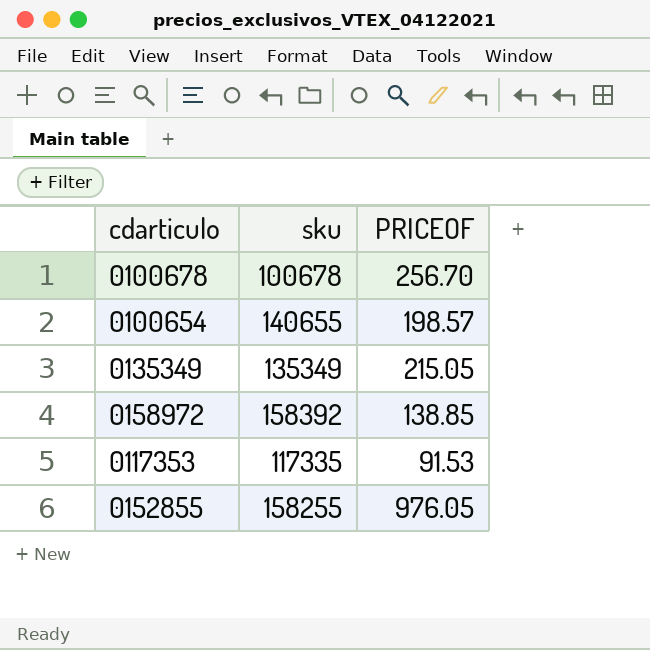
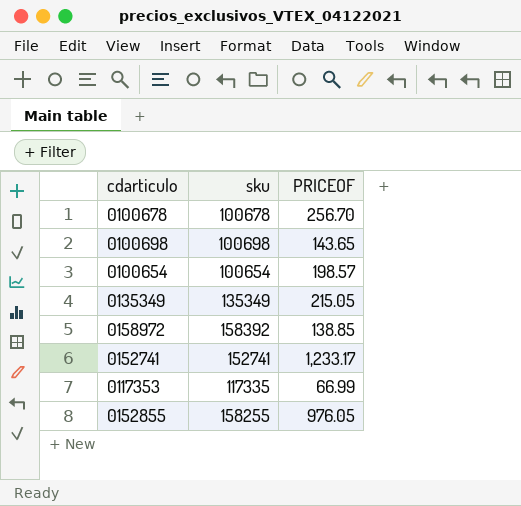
row 0100698: none -> 100698 | 143.65
0100654 | sku: 140655 -> 100654
row 0152741: none -> 152741 | 1,233.17
0117353 | PRICEOF: 91.53 -> 66.99

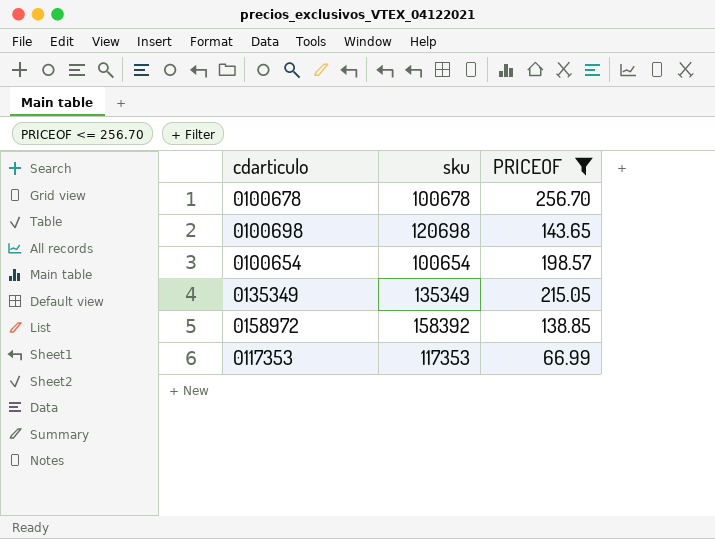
filter: none -> PRICEOF <= 256.70
0100698 | sku: 100698 -> 120698
0117353 | sku: 117335 -> 117353

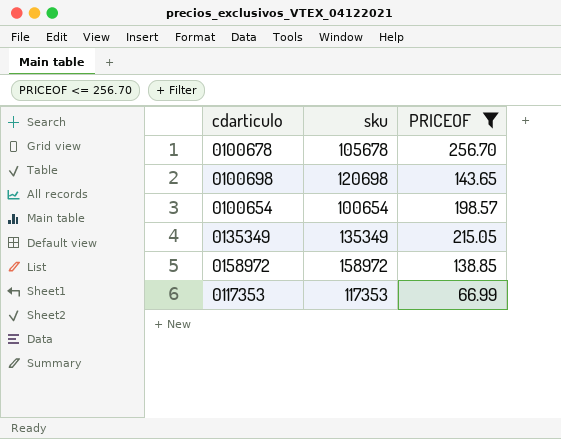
0100678 | sku: 100678 -> 105678
0158972 | sku: 158392 -> 158972

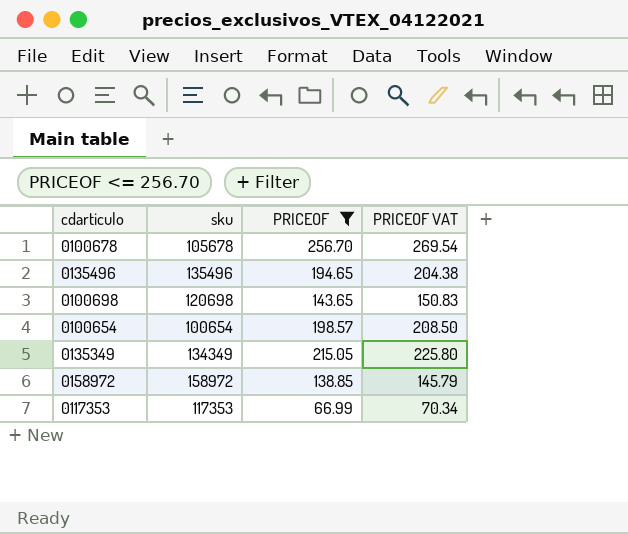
column PRICEOF VAT | formula: none -> [PRICEOF] * 1.05
row 0135496: none -> 135496 | 194.65 | 204.38
0135349 | sku: 135349 -> 134349

